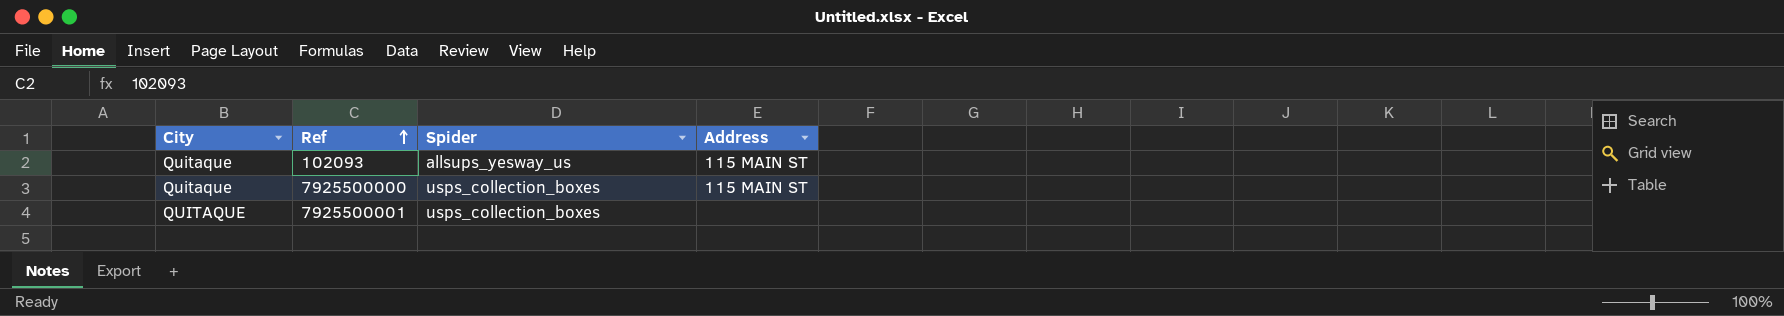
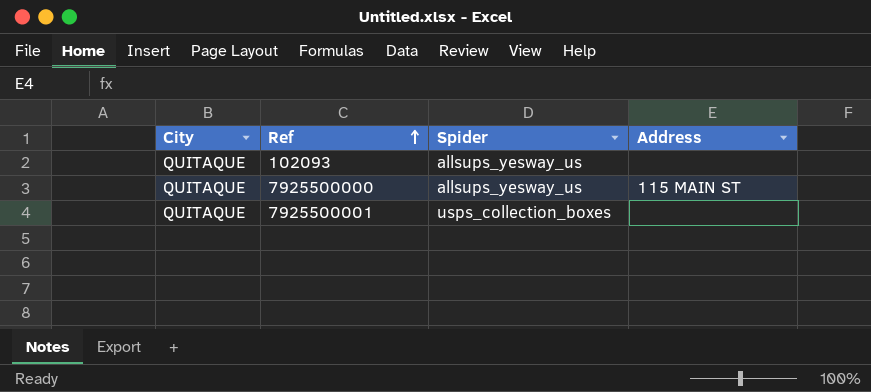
102093 | City: Quitaque -> QUITAQUE
102093 | Address: 115 MAIN ST -> none
7925500000 | City: Quitaque -> QUITAQUE
7925500000 | Spider: usps_collection_boxes -> allsups_yesway_us

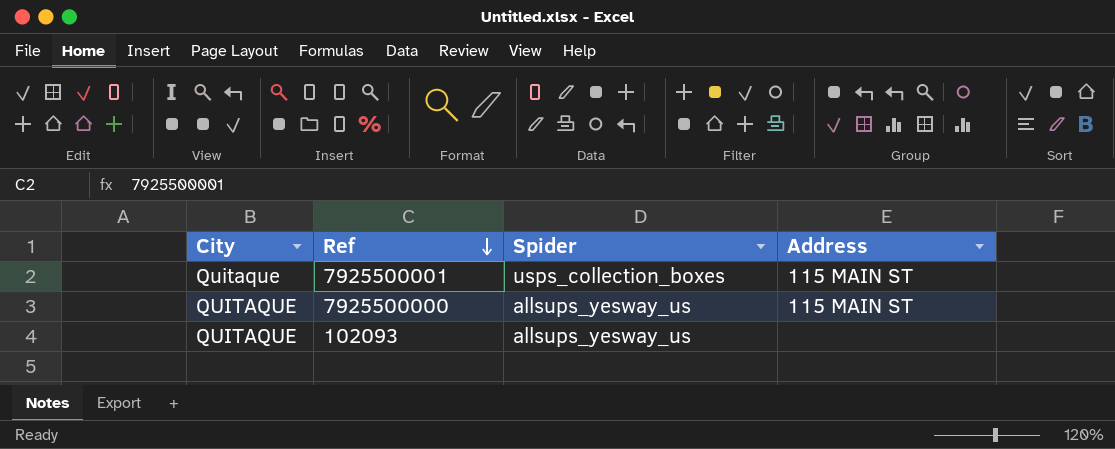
row order: Ref ascending -> Ref descending
7925500001 | City: QUITAQUE -> Quitaque
7925500001 | Address: none -> 115 MAIN ST

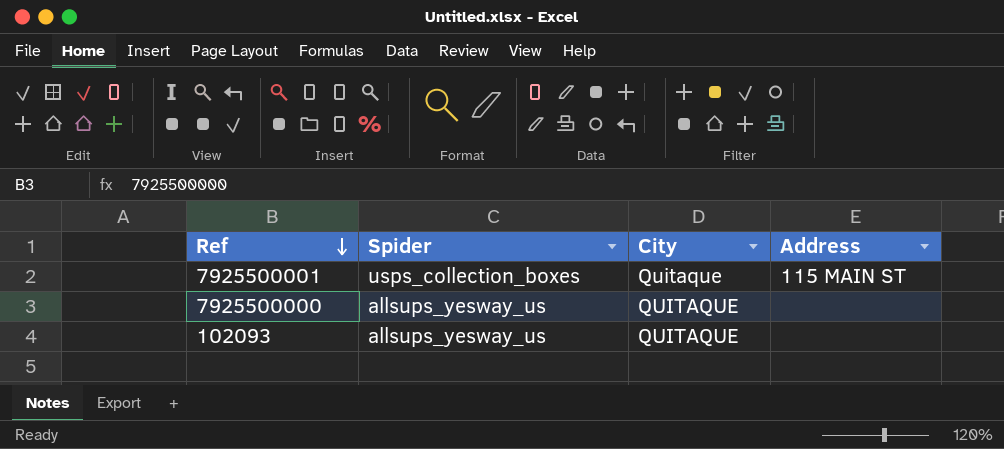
column City | position: 1 -> 3
7925500000 | Address: 115 MAIN ST -> none

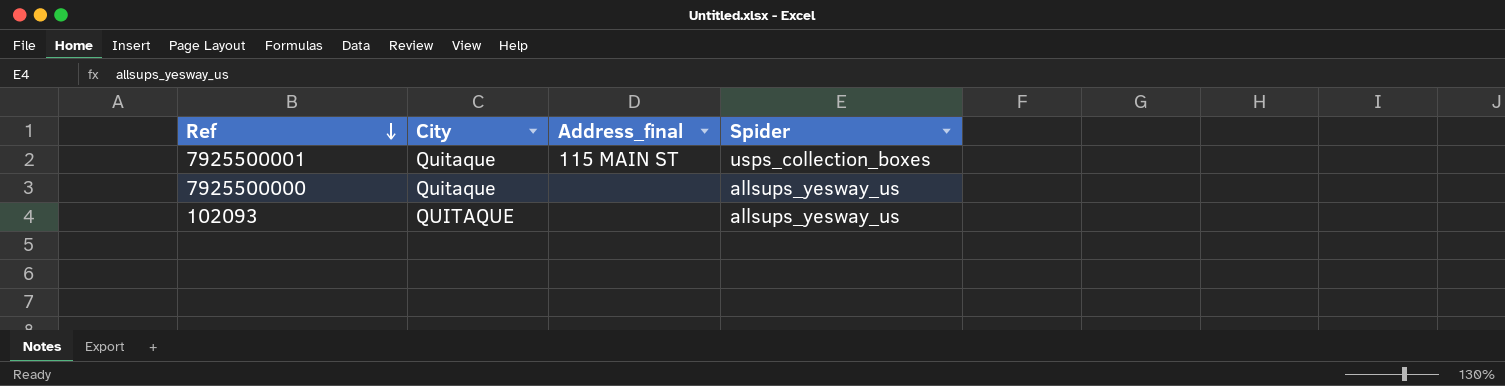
column name: Address -> Address_final
column Spider | position: 2 -> 4
7925500000 | City: QUITAQUE -> Quitaque

